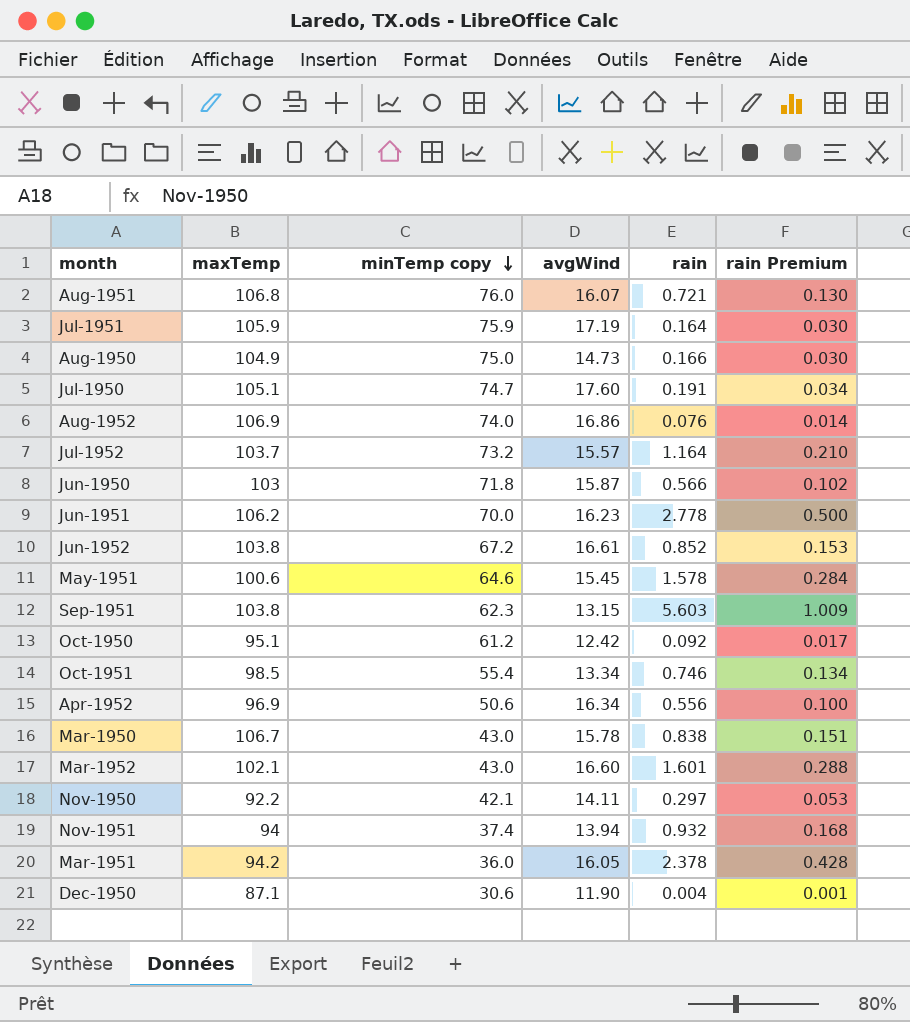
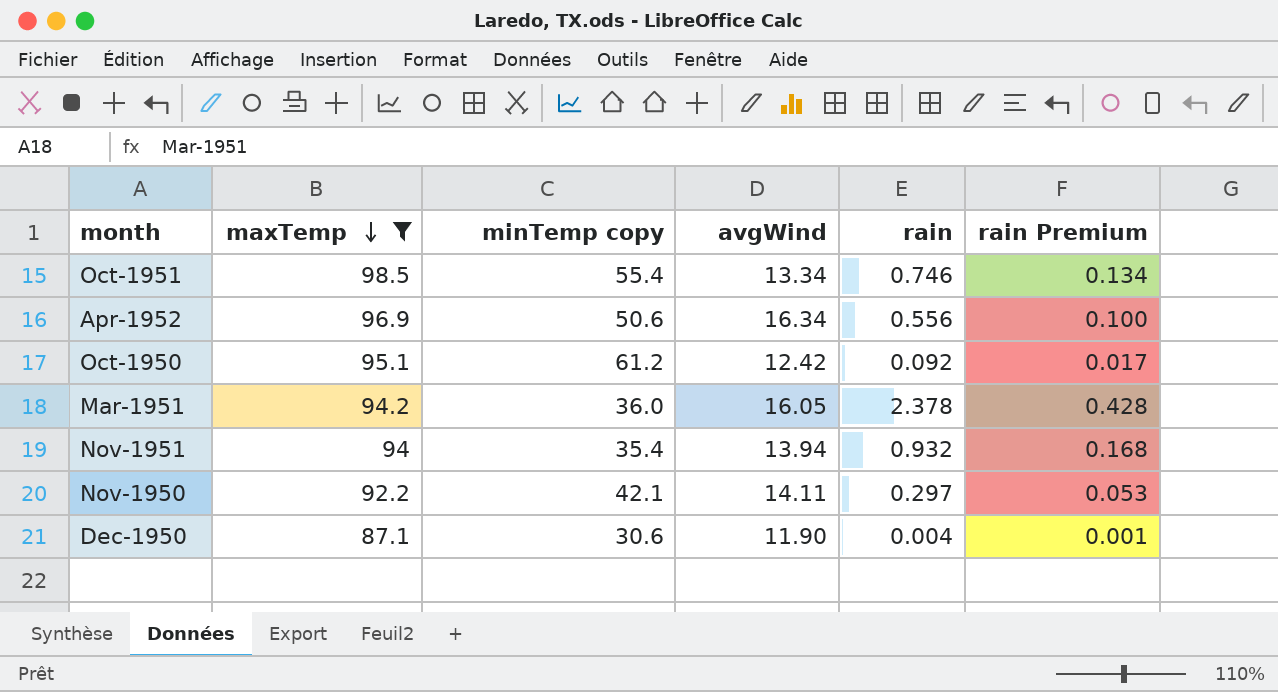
filter: none -> maxTemp <= 98.5
row order: minTemp copy descending -> maxTemp descending
Nov-1951 | minTemp copy: 37.4 -> 35.4

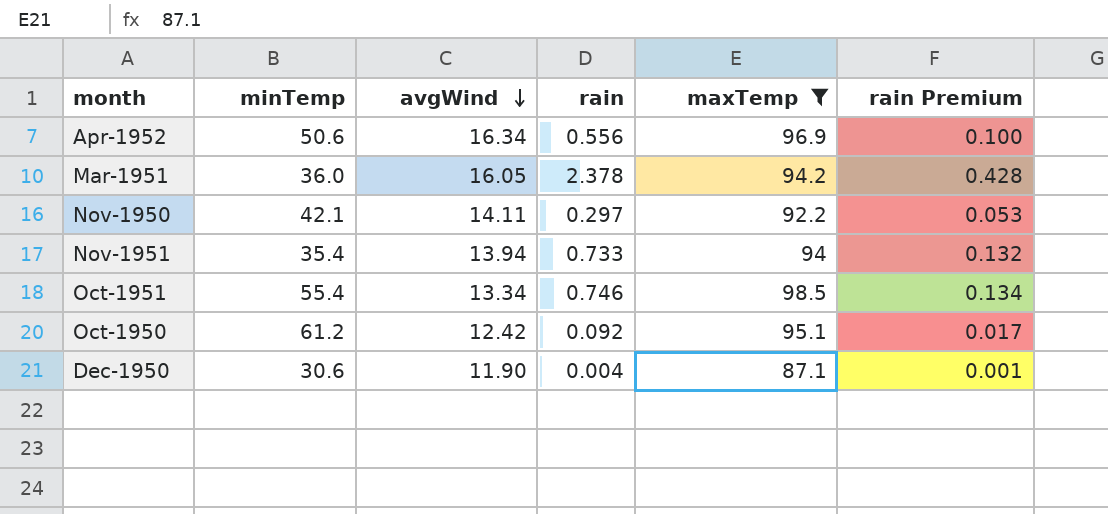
row order: maxTemp descending -> avgWind descending
column name: minTemp copy -> minTemp
column maxTemp | position: 2 -> 5
Nov-1951 | rain: 0.932 -> 0.733
Nov-1951 | rain Premium: 0.168 -> 0.132

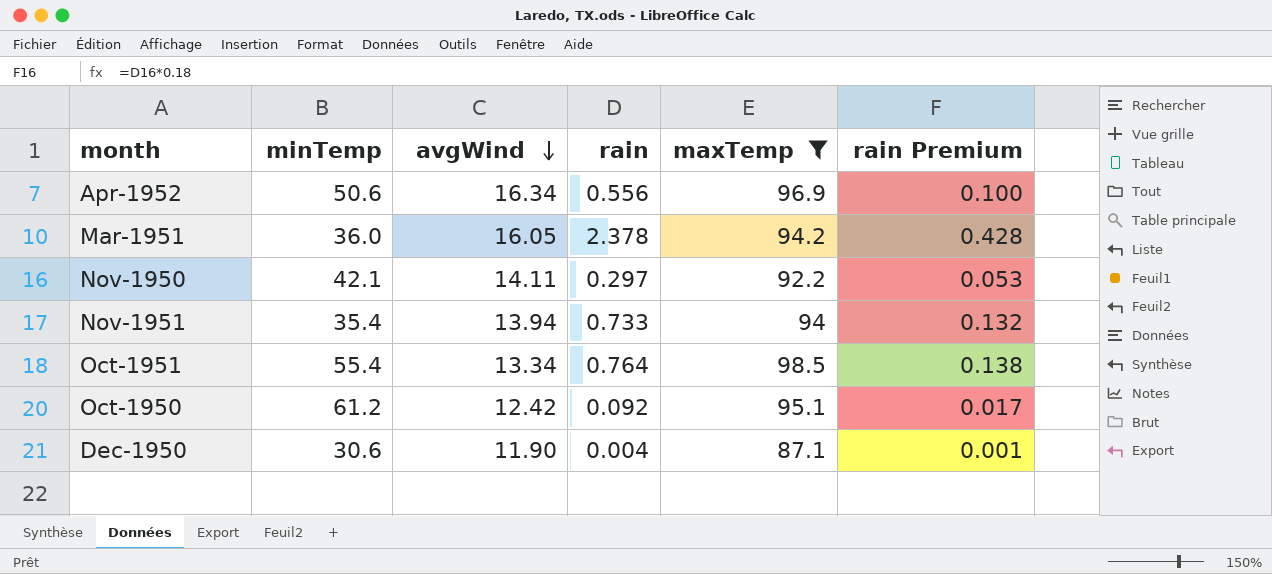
Oct-1951 | rain: 0.746 -> 0.764
Oct-1951 | rain Premium: 0.134 -> 0.138

